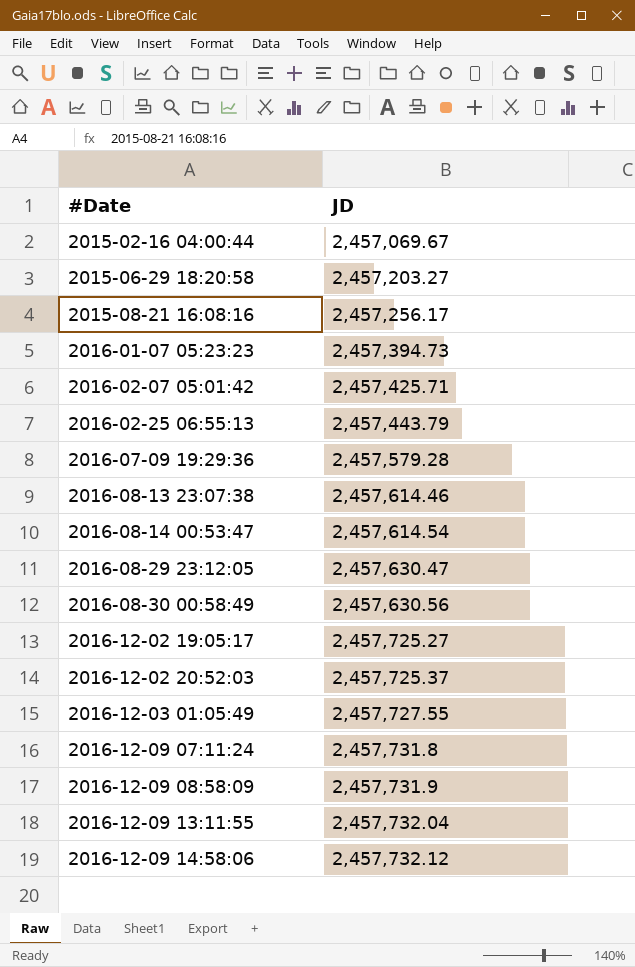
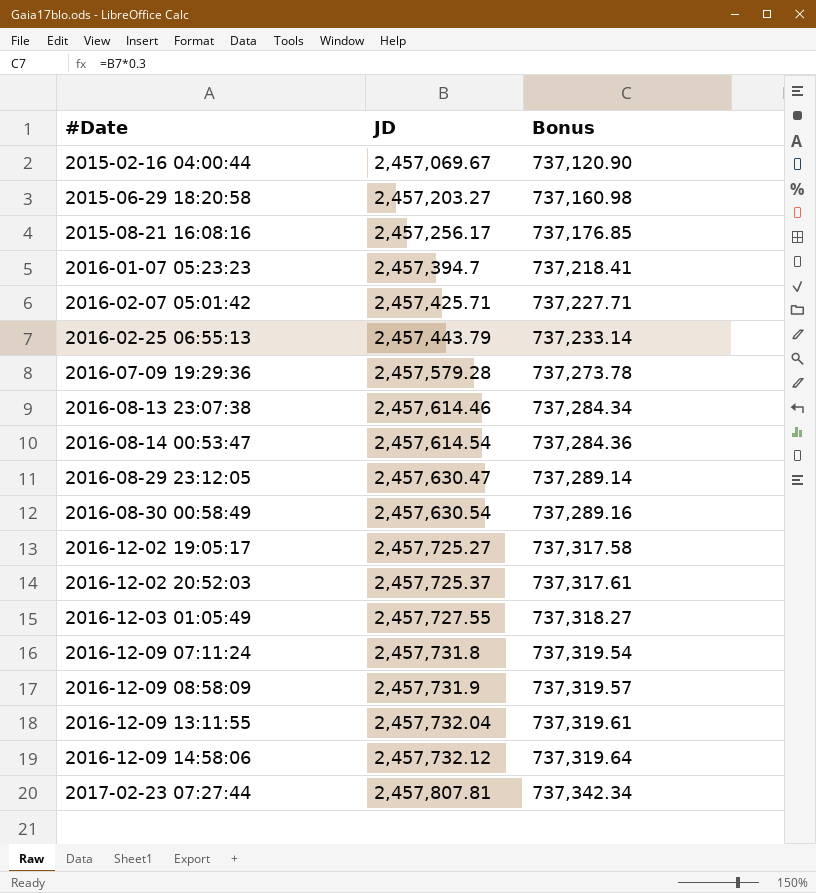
column Bonus | formula: none -> [JD] * 0.3
2016-01-07 05:23:23 | JD: 2,457,394.73 -> 2,457,394.7
2016-08-30 00:58:49 | JD: 2,457,630.56 -> 2,457,630.54
row 2017-02-23 07:27:44: none -> 2,457,807.81 | 737,342.34

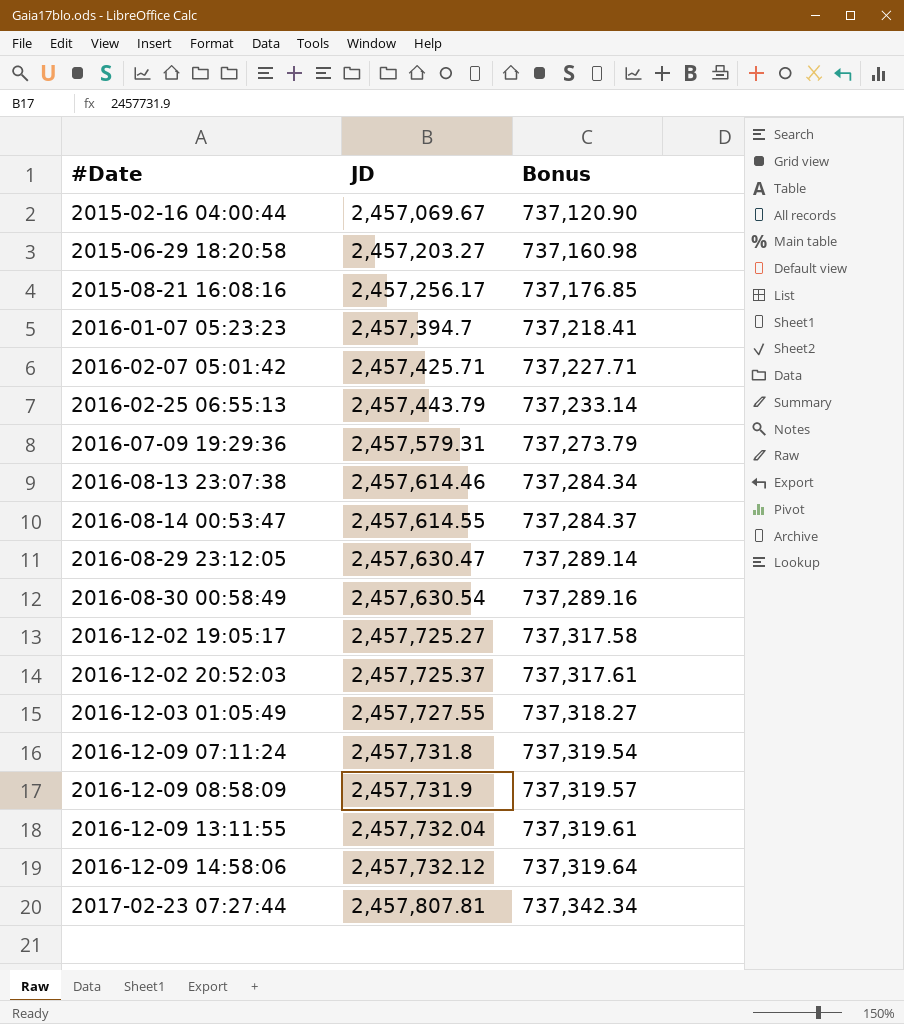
2016-07-09 19:29:36 | JD: 2,457,579.28 -> 2,457,579.31
2016-07-09 19:29:36 | Bonus: 737,273.78 -> 737,273.79
2016-08-14 00:53:47 | JD: 2,457,614.54 -> 2,457,614.55
2016-08-14 00:53:47 | Bonus: 737,284.36 -> 737,284.37

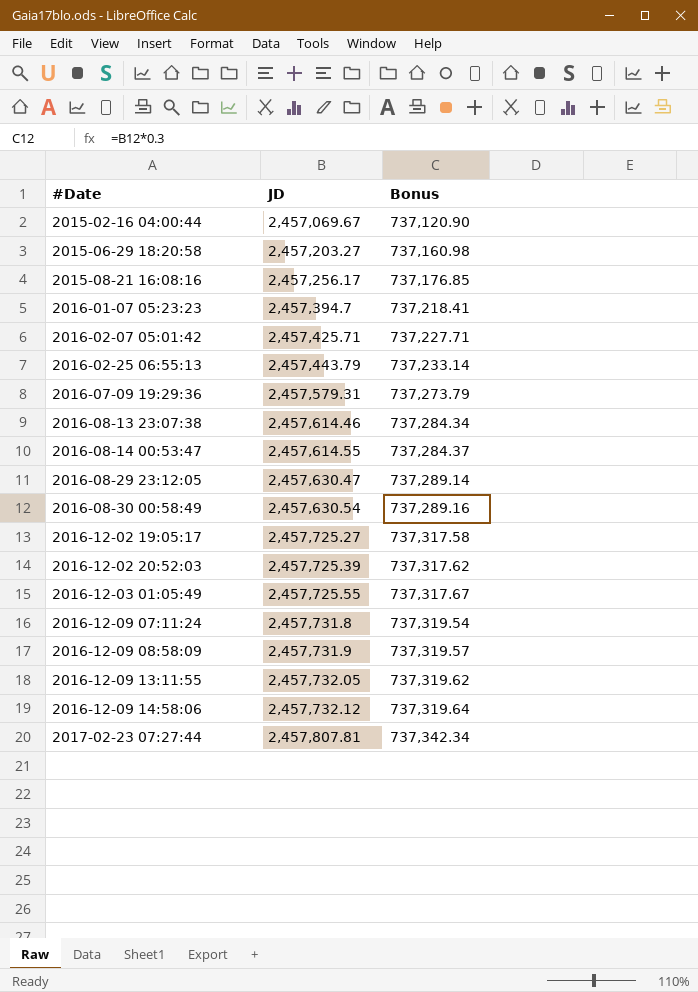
2016-12-02 20:52:03 | JD: 2,457,725.37 -> 2,457,725.39
2016-12-02 20:52:03 | Bonus: 737,317.61 -> 737,317.62
2016-12-03 01:05:49 | JD: 2,457,727.55 -> 2,457,725.55
2016-12-03 01:05:49 | Bonus: 737,318.27 -> 737,317.67
2016-12-09 13:11:55 | JD: 2,457,732.04 -> 2,457,732.05
2016-12-09 13:11:55 | Bonus: 737,319.61 -> 737,319.62

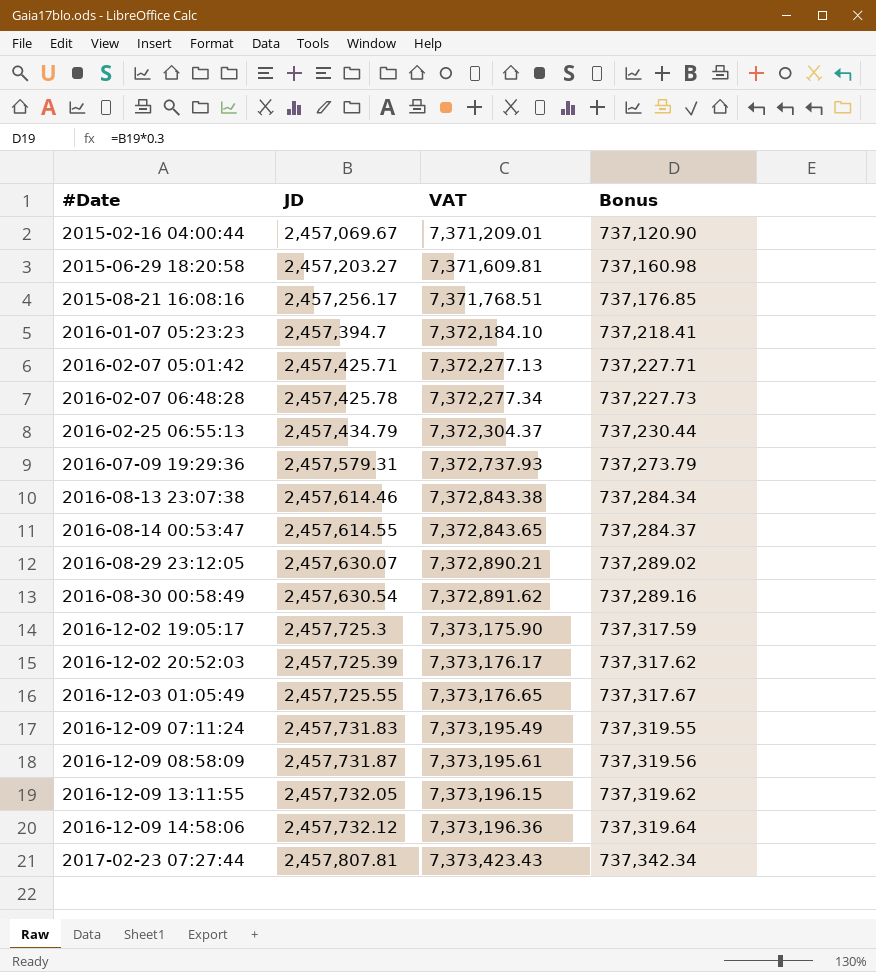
column VAT | formula: none -> [JD] * 3
row 2016-02-07 06:48:28: none -> 2,457,425.78 | 7,372,277.34 | 737,227.73
2016-02-25 06:55:13 | JD: 2,457,443.79 -> 2,457,434.79
2016-02-25 06:55:13 | Bonus: 737,233.14 -> 737,230.44
2016-08-29 23:12:05 | JD: 2,457,630.47 -> 2,457,630.07
2016-08-29 23:12:05 | Bonus: 737,289.14 -> 737,289.02
2016-12-02 19:05:17 | JD: 2,457,725.27 -> 2,457,725.3
2016-12-02 19:05:17 | Bonus: 737,317.58 -> 737,317.59
2016-12-09 07:11:24 | JD: 2,457,731.8 -> 2,457,731.83
2016-12-09 07:11:24 | Bonus: 737,319.54 -> 737,319.55
2016-12-09 08:58:09 | JD: 2,457,731.9 -> 2,457,731.87
2016-12-09 08:58:09 | Bonus: 737,319.57 -> 737,319.56

